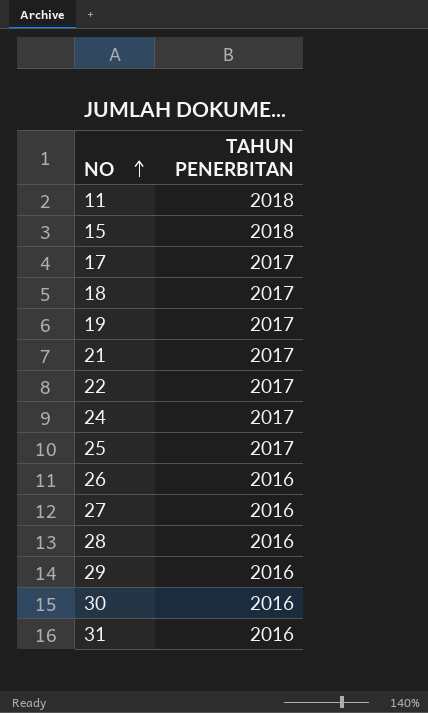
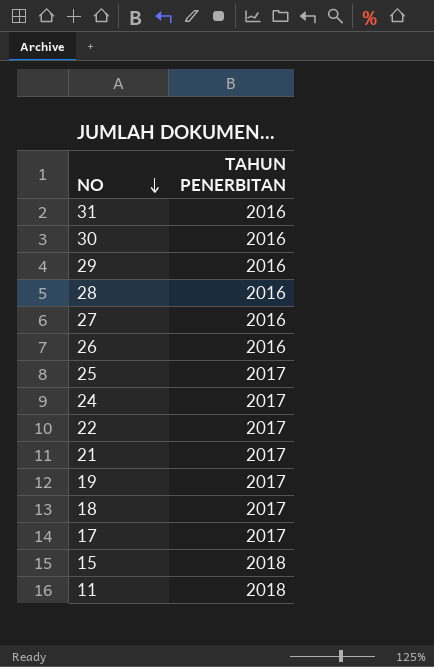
row order: NO ascending -> NO descending

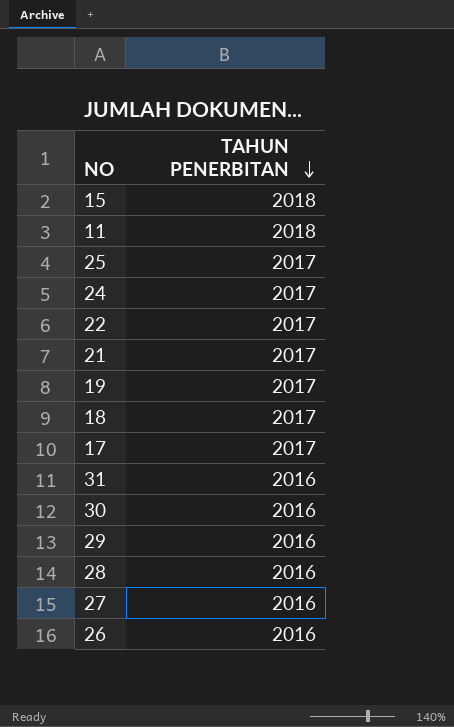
row order: NO descending -> TAHUN PENERBITAN descending

